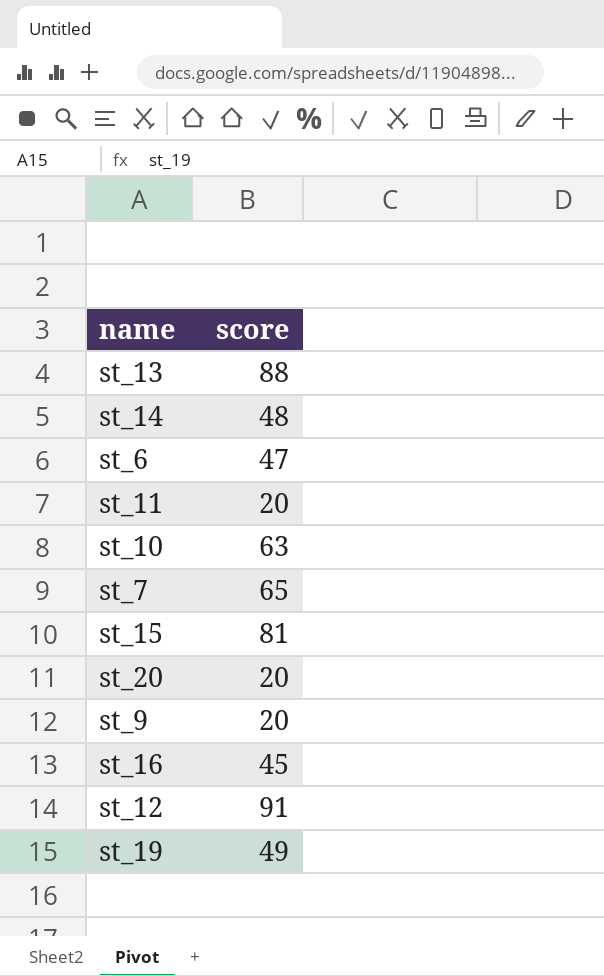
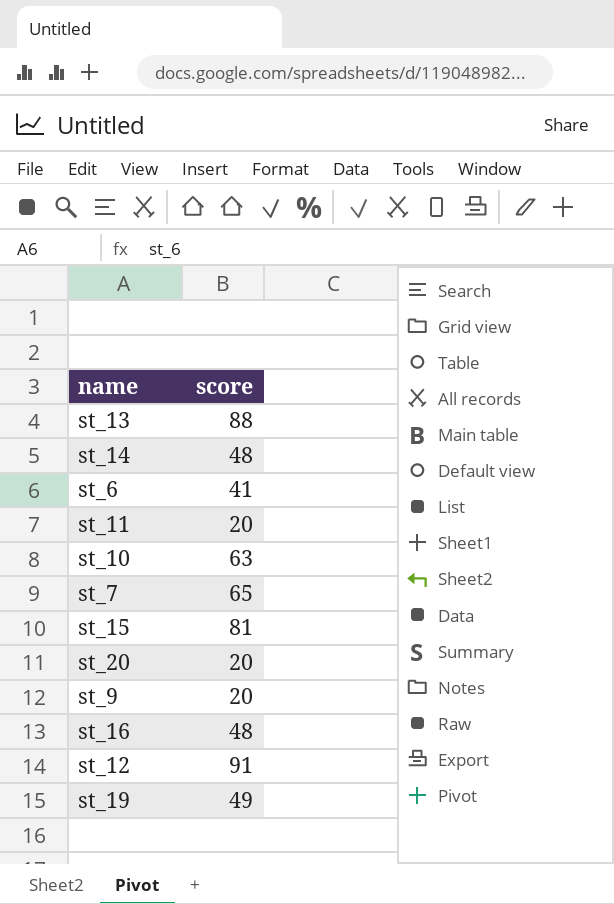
st_6 | score: 47 -> 41
st_16 | score: 45 -> 48

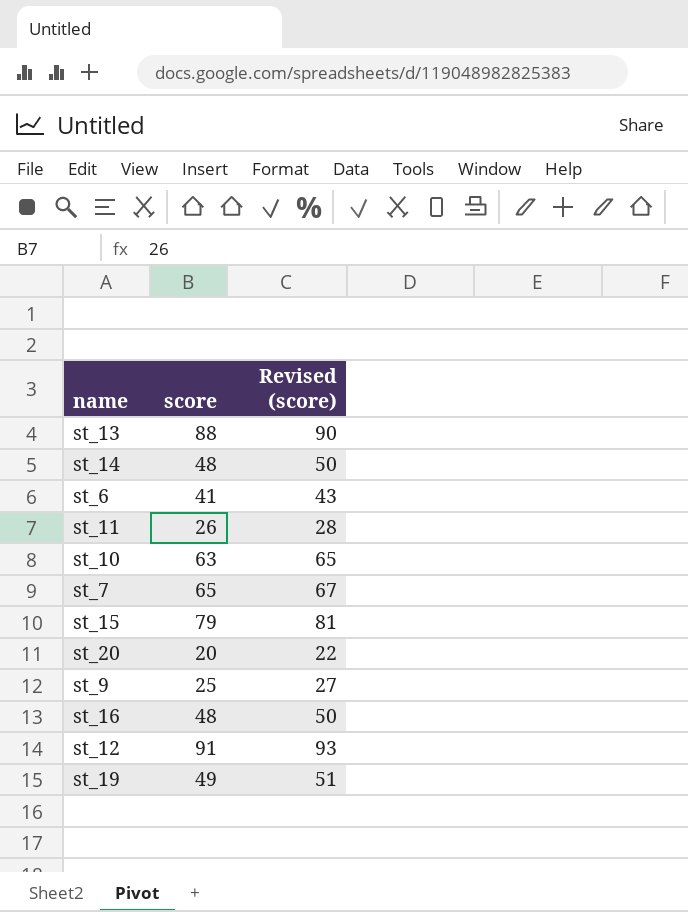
column Revised (score) | formula: none -> [score] + 2
st_11 | score: 20 -> 26
st_15 | score: 81 -> 79
st_9 | score: 20 -> 25

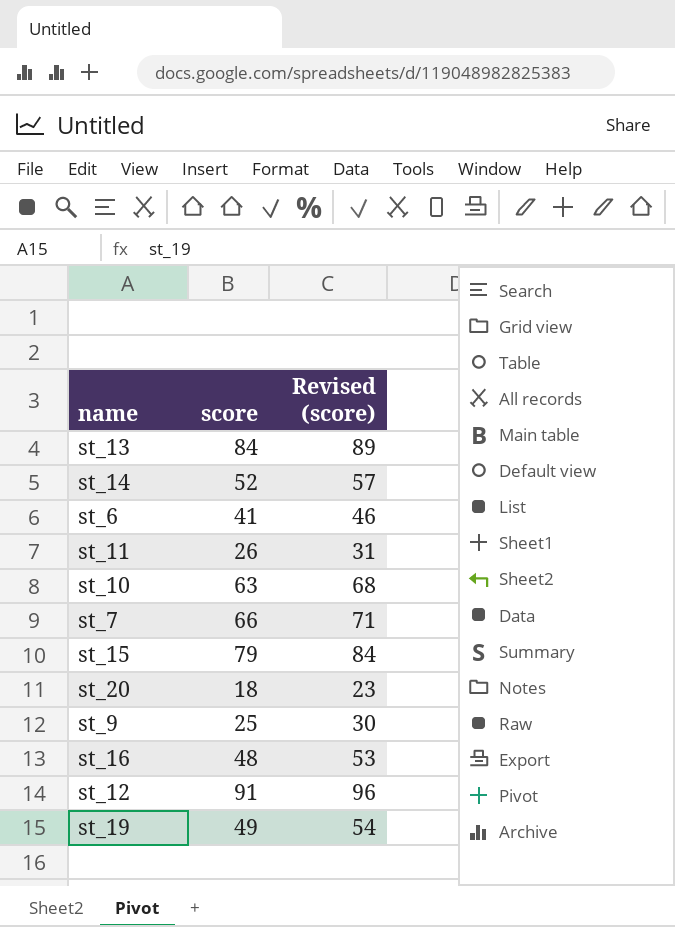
column Revised (score) | formula: [score] + 2 -> [score] + 5
st_13 | score: 88 -> 84
st_14 | score: 48 -> 52
st_7 | score: 65 -> 66
st_20 | score: 20 -> 18

